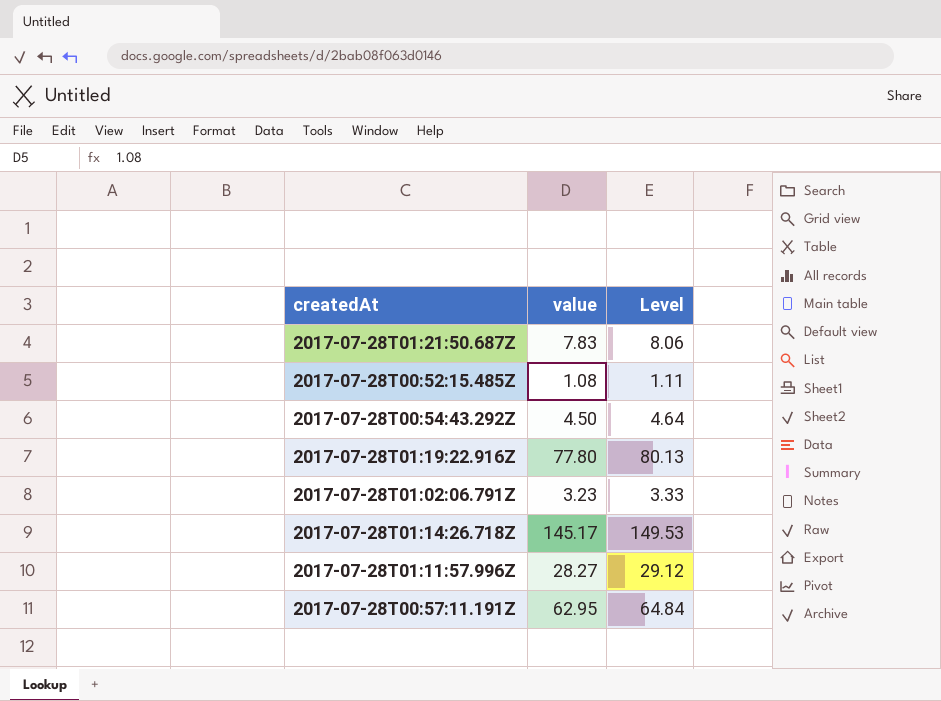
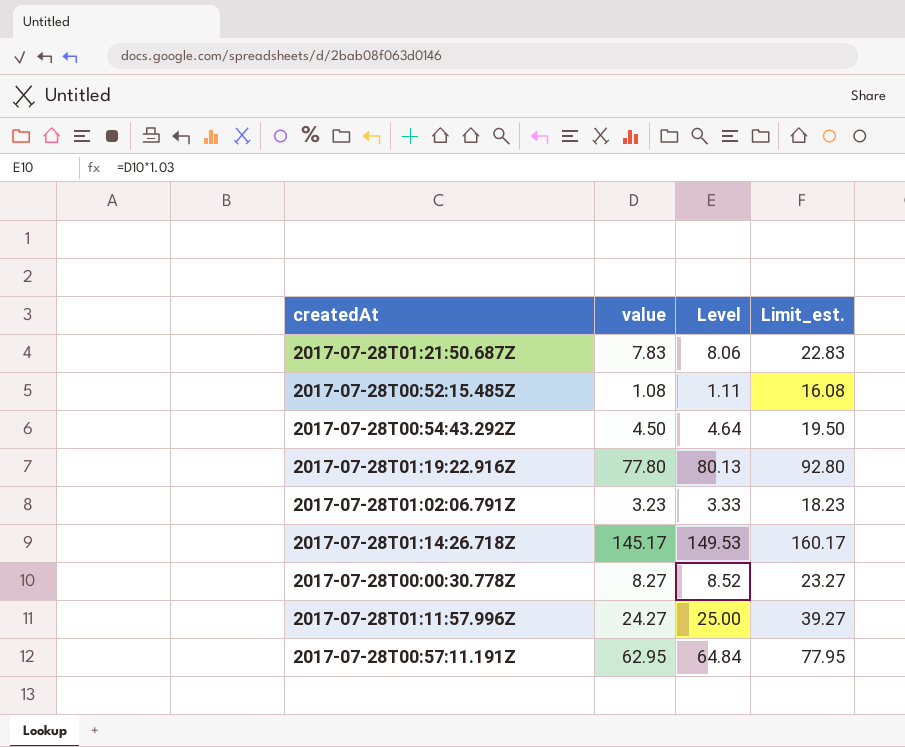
column Limit_est. | formula: none -> [value] + 15
row 2017-07-28T00:00:30.778Z: none -> 8.27 | 8.52 | 23.27
2017-07-28T01:11:57.996Z | value: 28.27 -> 24.27
2017-07-28T01:11:57.996Z | Level: 29.12 -> 25.00

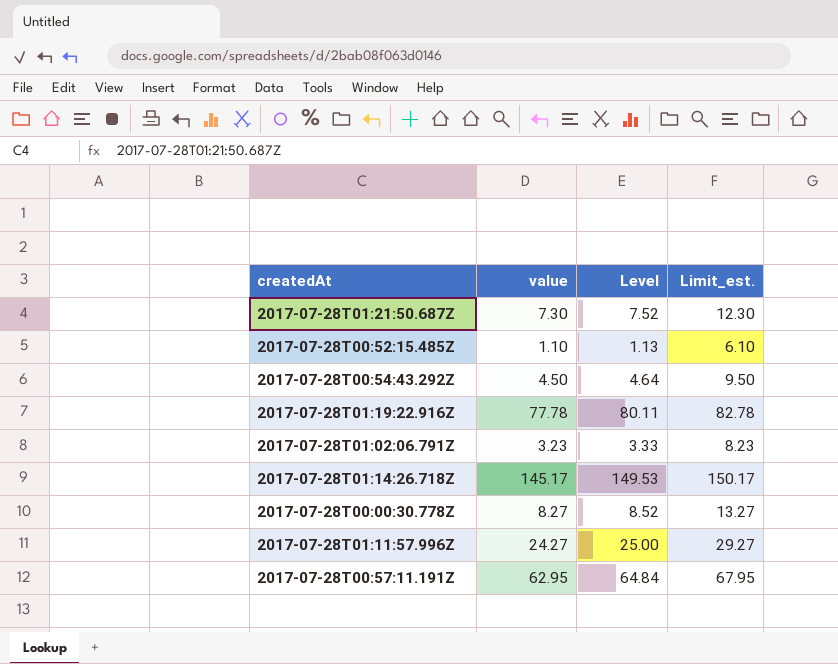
column Limit_est. | formula: [value] + 15 -> [value] + 5
2017-07-28T01:21:50.687Z | value: 7.83 -> 7.30
2017-07-28T01:21:50.687Z | Level: 8.06 -> 7.52
2017-07-28T00:52:15.485Z | value: 1.08 -> 1.10
2017-07-28T00:52:15.485Z | Level: 1.11 -> 1.13
2017-07-28T01:19:22.916Z | value: 77.80 -> 77.78
2017-07-28T01:19:22.916Z | Level: 80.13 -> 80.11

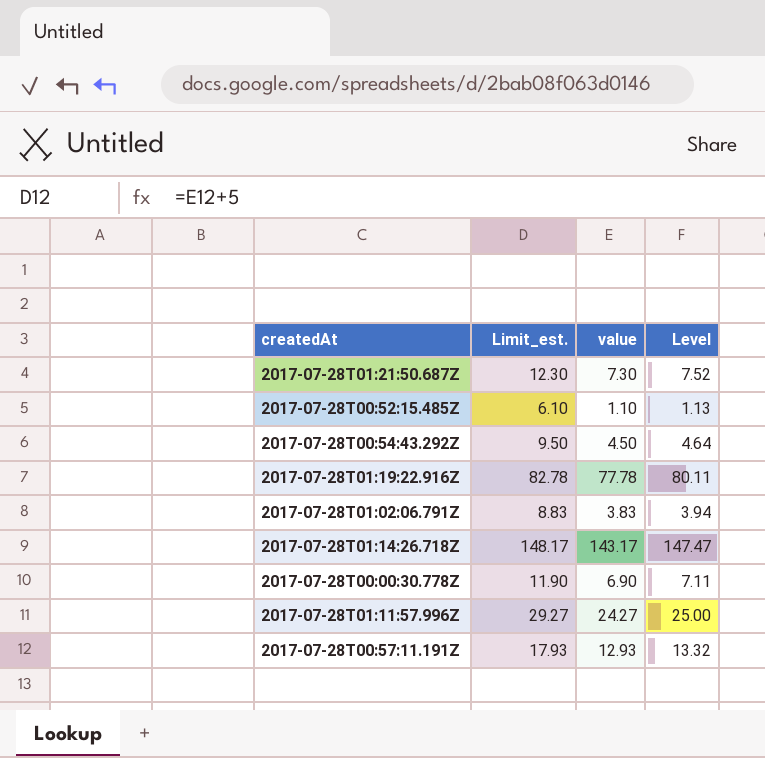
column Limit_est. | position: 4 -> 2
2017-07-28T01:02:06.791Z | Limit_est.: 8.23 -> 8.83
2017-07-28T01:02:06.791Z | value: 3.23 -> 3.83
2017-07-28T01:02:06.791Z | Level: 3.33 -> 3.94
2017-07-28T01:14:26.718Z | Limit_est.: 150.17 -> 148.17
2017-07-28T01:14:26.718Z | value: 145.17 -> 143.17
2017-07-28T01:14:26.718Z | Level: 149.53 -> 147.47
2017-07-28T00:00:30.778Z | Limit_est.: 13.27 -> 11.90
2017-07-28T00:00:30.778Z | value: 8.27 -> 6.90
2017-07-28T00:00:30.778Z | Level: 8.52 -> 7.11
2017-07-28T00:57:11.191Z | Limit_est.: 67.95 -> 17.93
2017-07-28T00:57:11.191Z | value: 62.95 -> 12.93
2017-07-28T00:57:11.191Z | Level: 64.84 -> 13.32

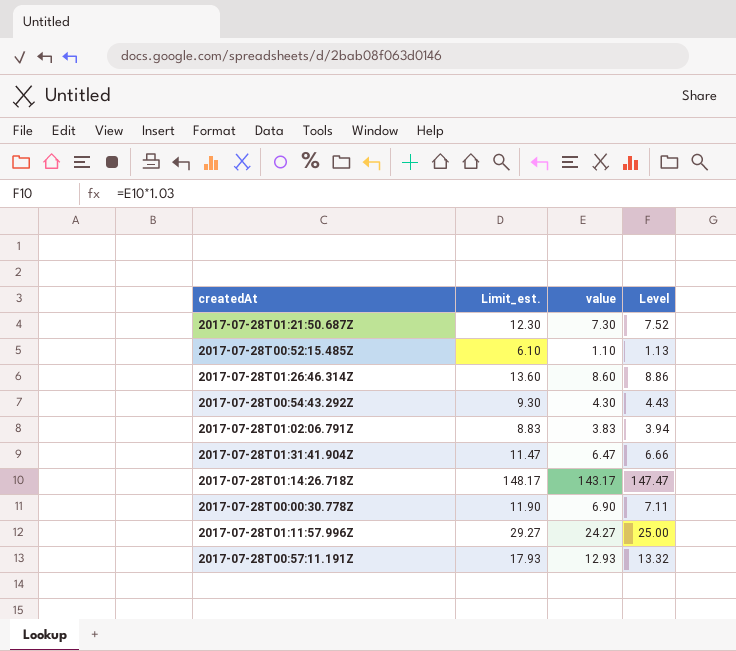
row 2017-07-28T01:19:22.916Z: 82.78 | 77.78 | 80.11 -> none
row 2017-07-28T01:26:46.314Z: none -> 13.60 | 8.60 | 8.86
2017-07-28T00:54:43.292Z | Limit_est.: 9.50 -> 9.30
2017-07-28T00:54:43.292Z | value: 4.50 -> 4.30
2017-07-28T00:54:43.292Z | Level: 4.64 -> 4.43
row 2017-07-28T01:31:41.904Z: none -> 11.47 | 6.47 | 6.66

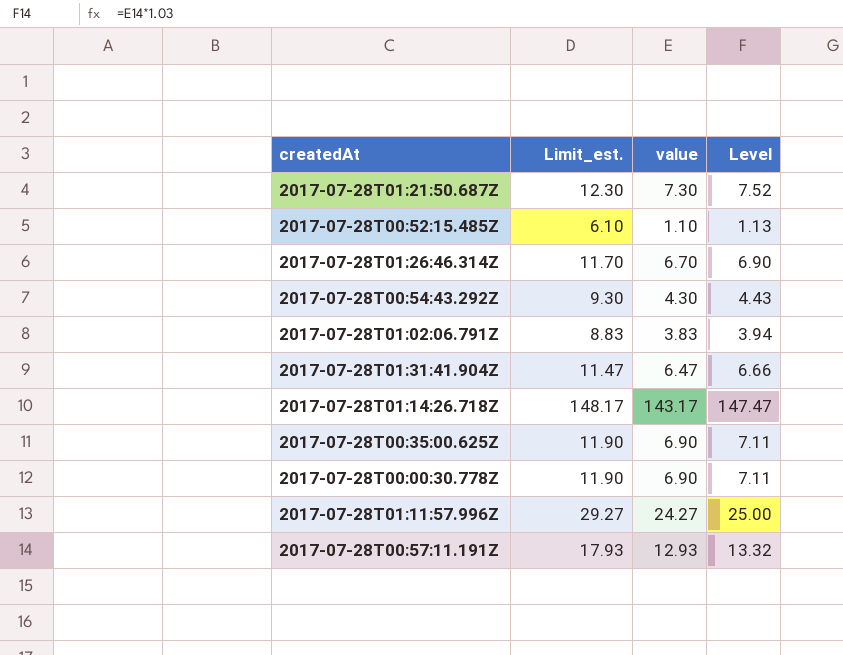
2017-07-28T01:26:46.314Z | Limit_est.: 13.60 -> 11.70
2017-07-28T01:26:46.314Z | value: 8.60 -> 6.70
2017-07-28T01:26:46.314Z | Level: 8.86 -> 6.90
row 2017-07-28T00:35:00.625Z: none -> 11.90 | 6.90 | 7.11

